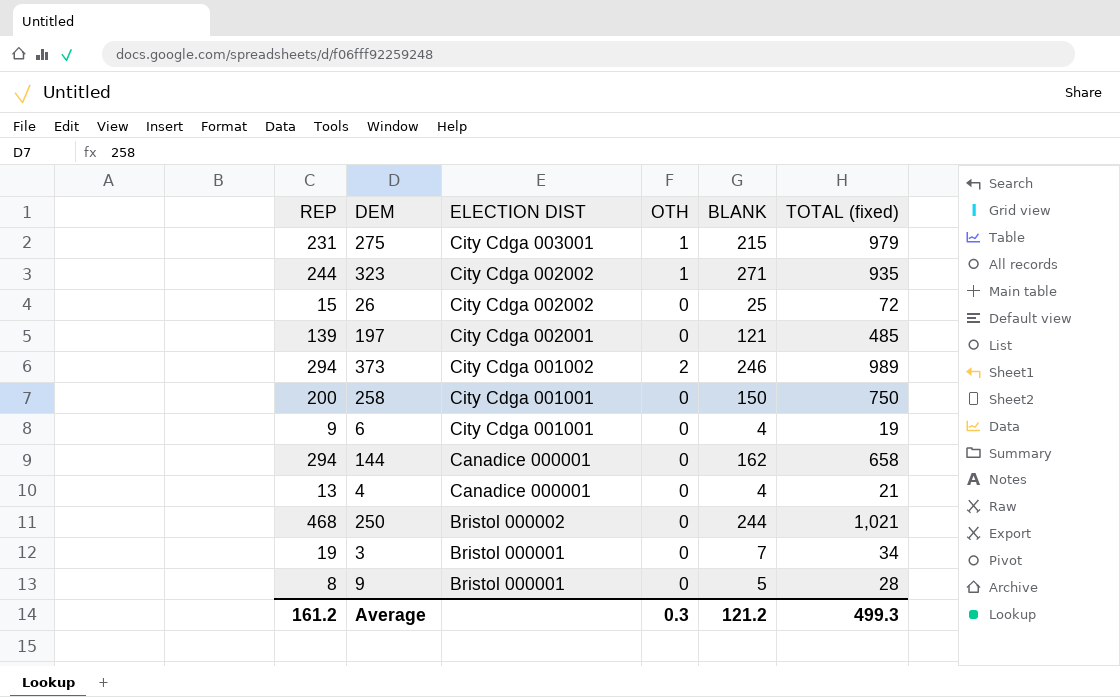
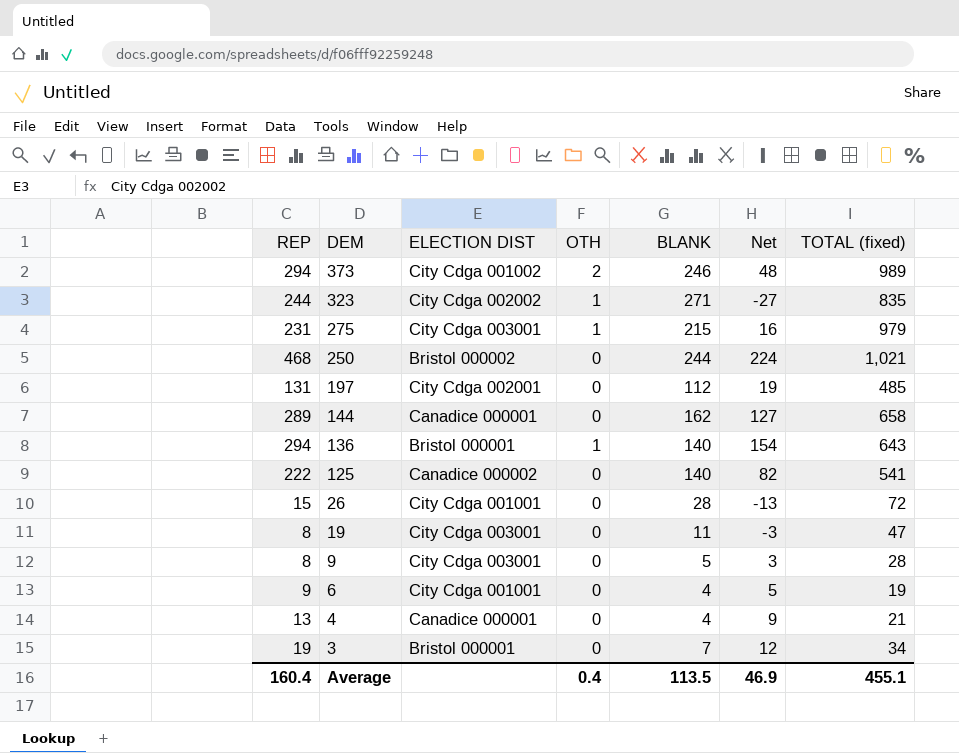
row order: ELECTION DIST descending -> DEM descending
column Net | formula: none -> [REP] - [BLANK]
row 258: 200 | City Cdga 001001 | 0 | 150 | 750 -> none
323 | TOTAL (fixed): 935 -> 835
197 | REP: 139 -> 131
197 | BLANK: 121 -> 112
144 | REP: 294 -> 289
row 136: none -> 294 | Bristol 000001 | 1 | 140 | 154 | 643
row 125: none -> 222 | Canadice 000002 | 0 | 140 | 82 | 541
26 | ELECTION DIST: City Cdga 002002 -> City Cdga 001001
26 | BLANK: 25 -> 28
row 19: none -> 8 | City Cdga 003001 | 0 | 11 | -3 | 47
9 | ELECTION DIST: Bristol 000001 -> City Cdga 003001
Average | REP: 161.2 -> 160.4
Average | OTH: 0.3 -> 0.4
Average | BLANK: 121.2 -> 113.5
Average | TOTAL (fixed): 499.3 -> 455.1

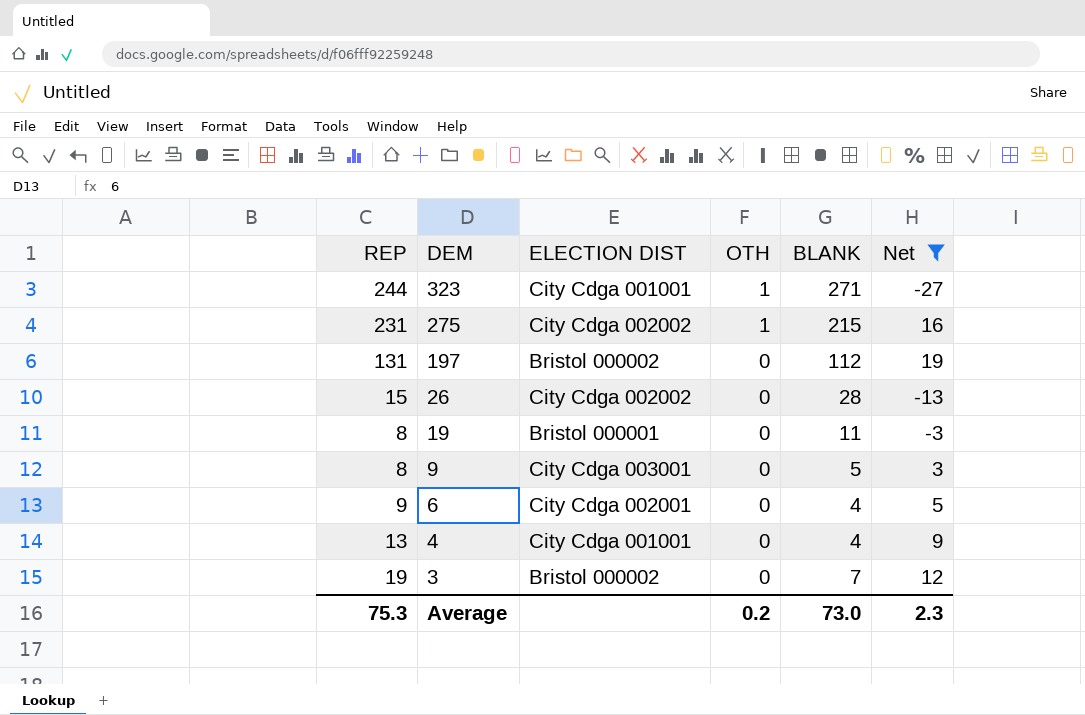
filter: none -> Net <= 19
column TOTAL (fixed) | position: 7 -> none
323 | ELECTION DIST: City Cdga 002002 -> City Cdga 001001
275 | ELECTION DIST: City Cdga 003001 -> City Cdga 002002
197 | ELECTION DIST: City Cdga 002001 -> Bristol 000002
26 | ELECTION DIST: City Cdga 001001 -> City Cdga 002002
19 | ELECTION DIST: City Cdga 003001 -> Bristol 000001
6 | ELECTION DIST: City Cdga 001001 -> City Cdga 002001
4 | ELECTION DIST: Canadice 000001 -> City Cdga 001001
3 | ELECTION DIST: Bristol 000001 -> Bristol 000002
Average | REP: 160.4 -> 75.3
Average | OTH: 0.4 -> 0.2
Average | BLANK: 113.5 -> 73.0
Average | Net: 46.9 -> 2.3

